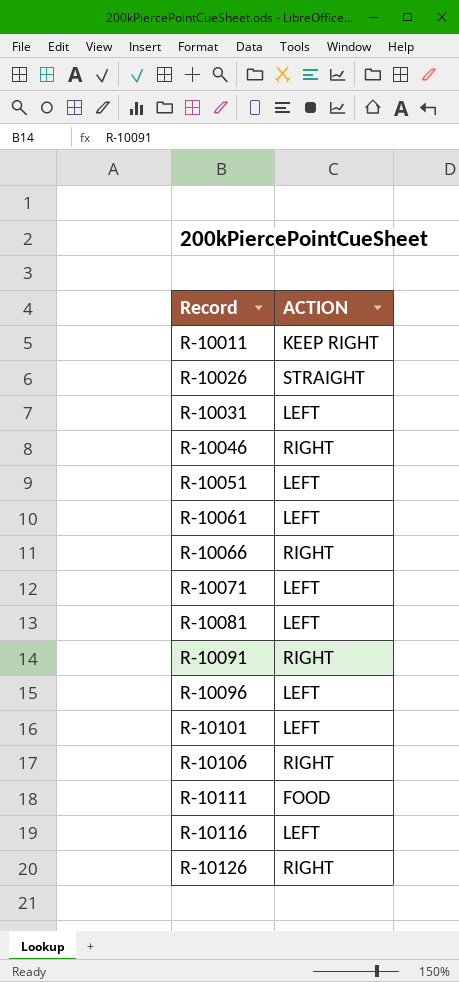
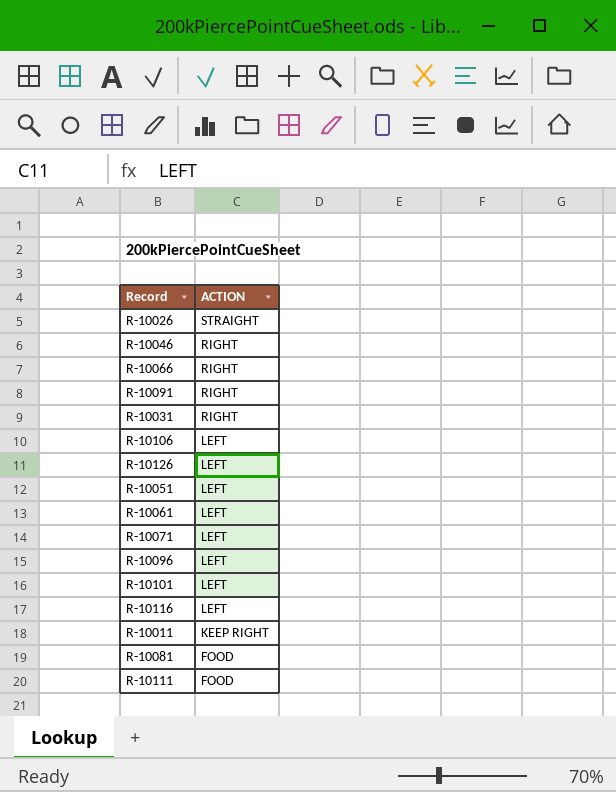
row order: Record ascending -> ACTION descending
R-10031 | ACTION: LEFT -> RIGHT
R-10106 | ACTION: RIGHT -> LEFT
R-10126 | ACTION: RIGHT -> LEFT
R-10081 | ACTION: LEFT -> FOOD

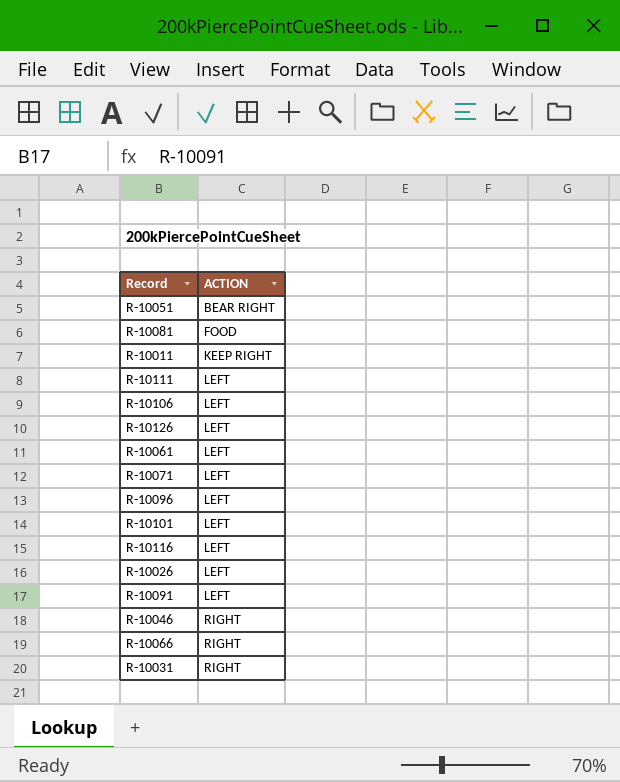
row order: ACTION descending -> ACTION ascending
R-10051 | ACTION: LEFT -> BEAR RIGHT
R-10111 | ACTION: FOOD -> LEFT
R-10026 | ACTION: STRAIGHT -> LEFT
R-10091 | ACTION: RIGHT -> LEFT

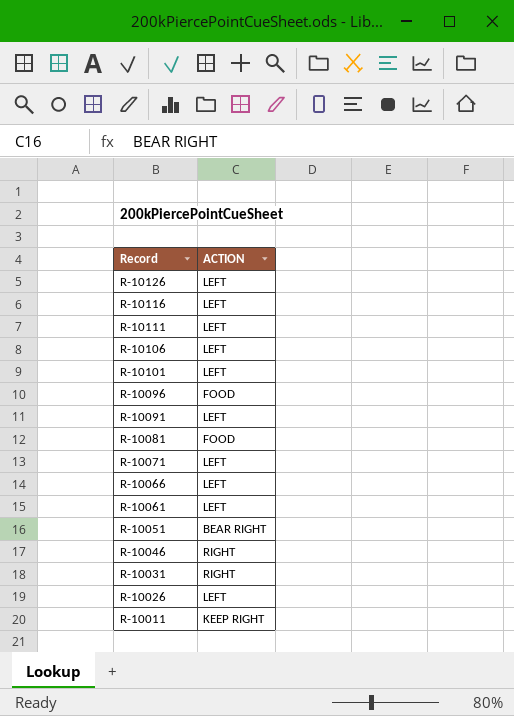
row order: ACTION ascending -> Record descending
R-10096 | ACTION: LEFT -> FOOD
R-10066 | ACTION: RIGHT -> LEFT

